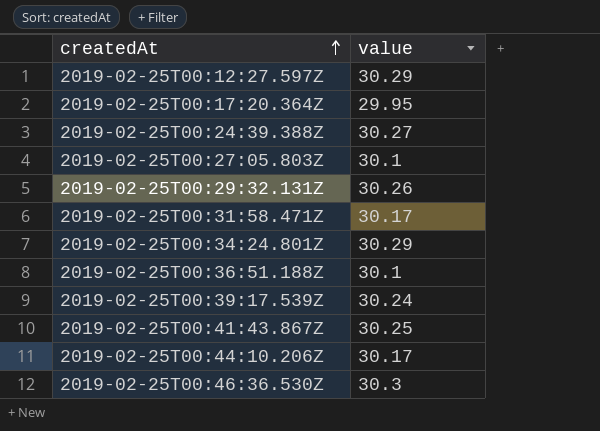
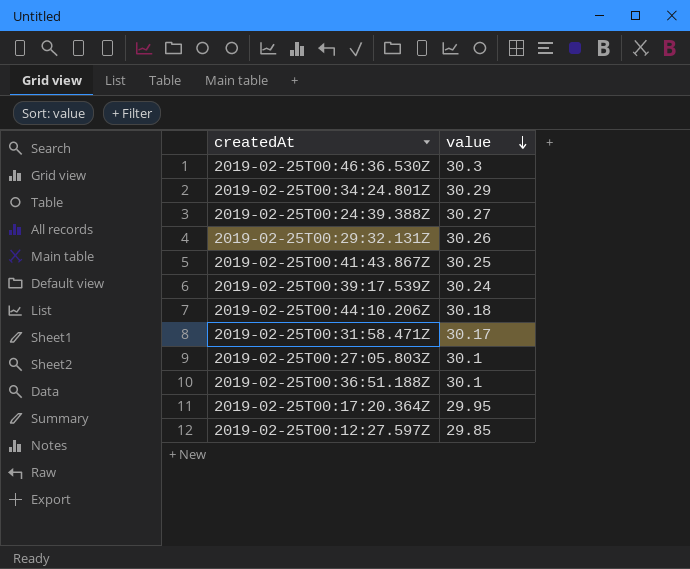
row order: createdAt ascending -> value descending
2019-02-25T00:44:10.206Z | value: 30.17 -> 30.18
2019-02-25T00:12:27.597Z | value: 30.29 -> 29.85

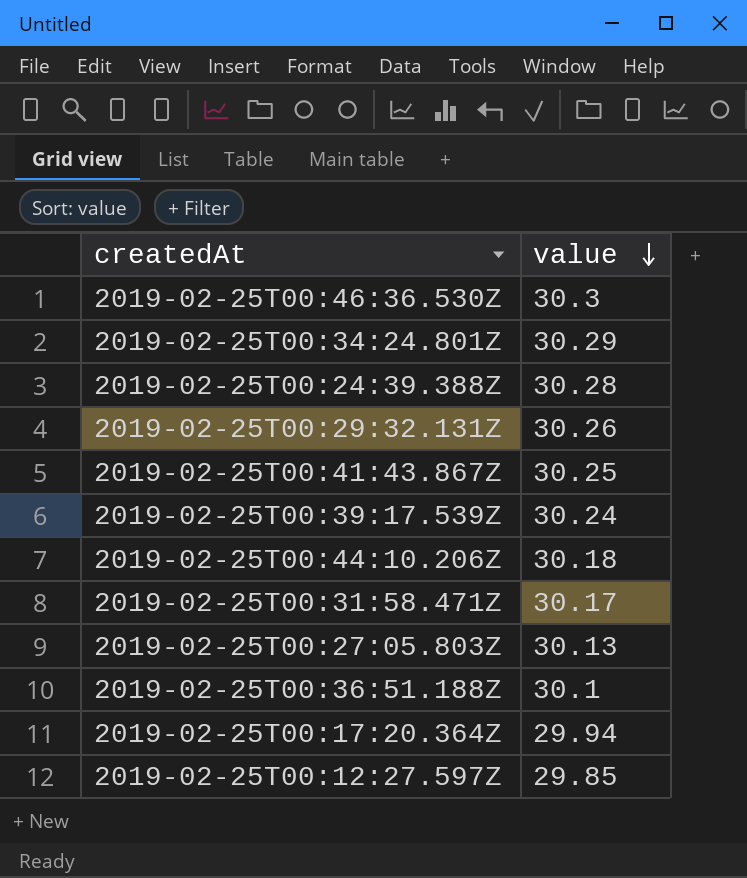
2019-02-25T00:24:39.388Z | value: 30.27 -> 30.28
2019-02-25T00:27:05.803Z | value: 30.1 -> 30.13
2019-02-25T00:17:20.364Z | value: 29.95 -> 29.94

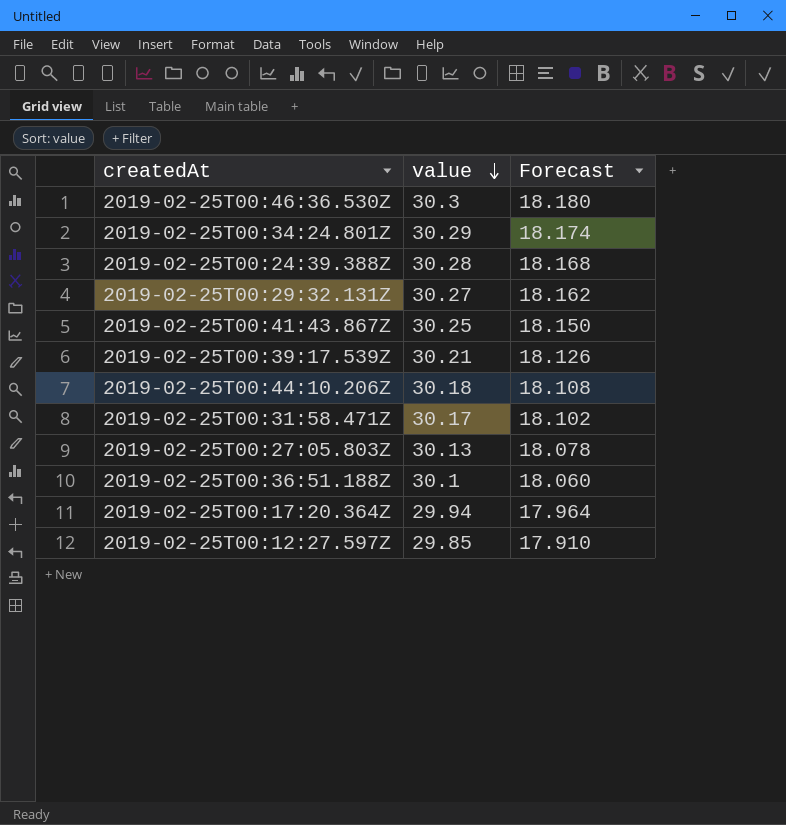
column Forecast | formula: none -> [value] * 0.6
2019-02-25T00:29:32.131Z | value: 30.26 -> 30.27
2019-02-25T00:39:17.539Z | value: 30.24 -> 30.21

